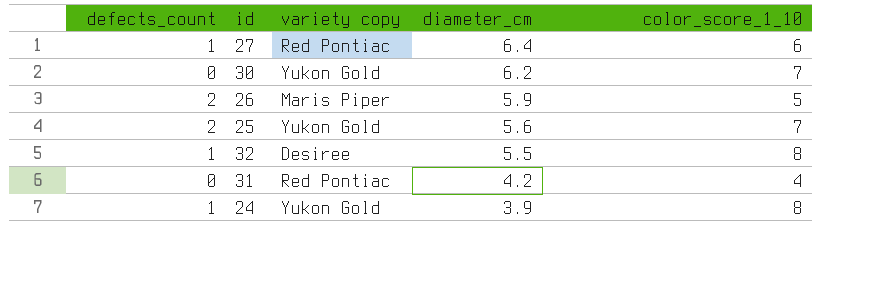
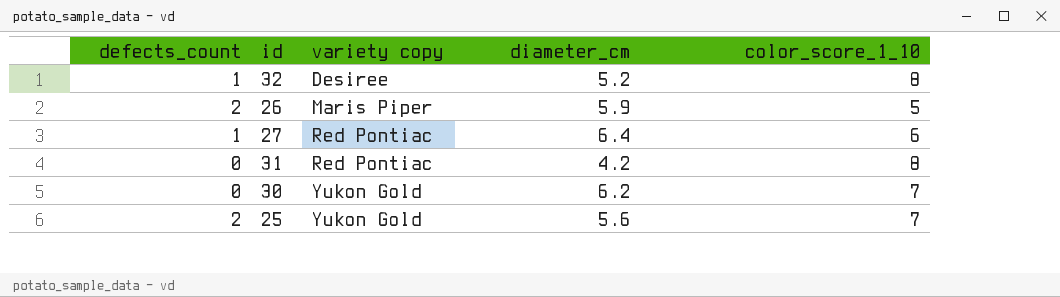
row order: diameter_cm descending -> variety copy ascending
row 24: 1 | Yukon Gold | 3.9 | 8 -> none
32 | diameter_cm: 5.5 -> 5.2
31 | color_score_1_10: 4 -> 8

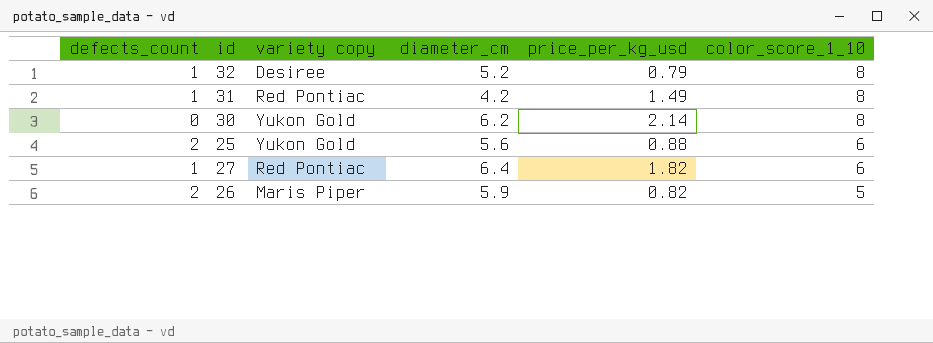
row order: variety copy ascending -> color_score_1_10 descending
column price_per_kg_usd | position: none -> 5
31 | defects_count: 0 -> 1
30 | color_score_1_10: 7 -> 8
25 | color_score_1_10: 7 -> 6

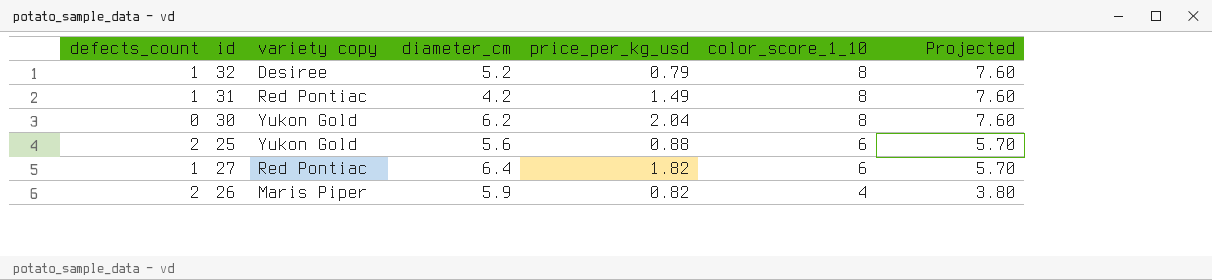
column Projected | formula: none -> [color_score_1_10] * 0.95
30 | price_per_kg_usd: 2.14 -> 2.04
26 | color_score_1_10: 5 -> 4

